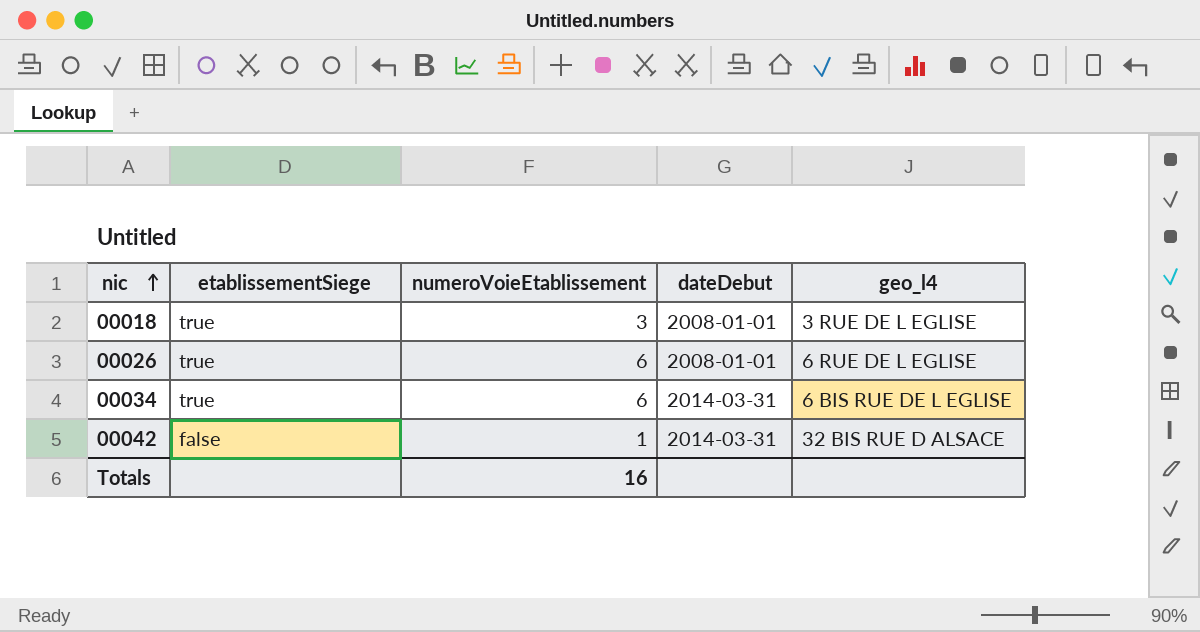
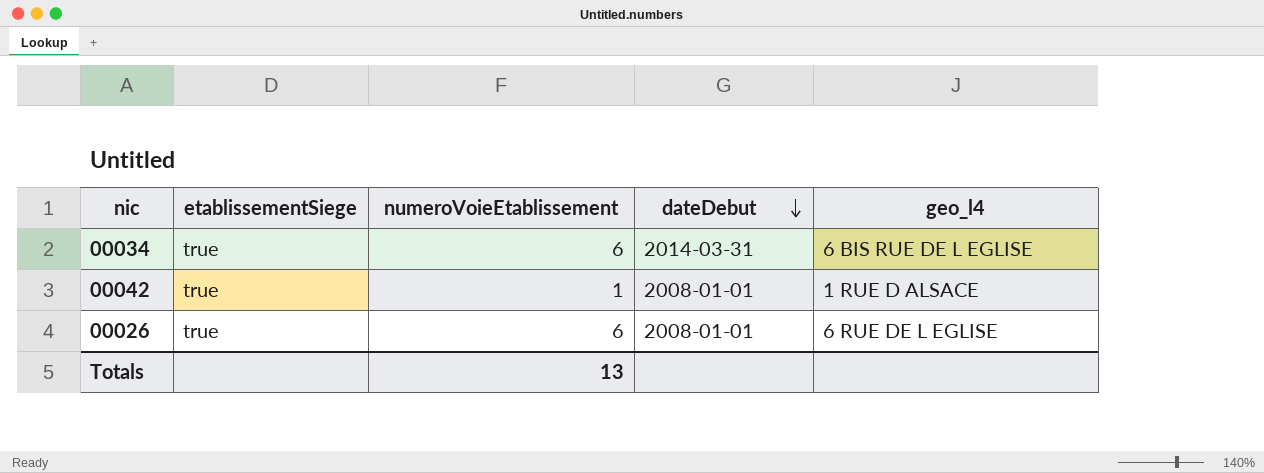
row order: nic ascending -> dateDebut descending
row 00018: true | 3 | 2008-01-01 | 3 RUE DE L EGLISE -> none
00042 | etablissementSiege: false -> true
00042 | dateDebut: 2014-03-31 -> 2008-01-01
00042 | geo_l4: 32 BIS RUE D ALSACE -> 1 RUE D ALSACE
Totals | numeroVoieEtablissement: 16 -> 13

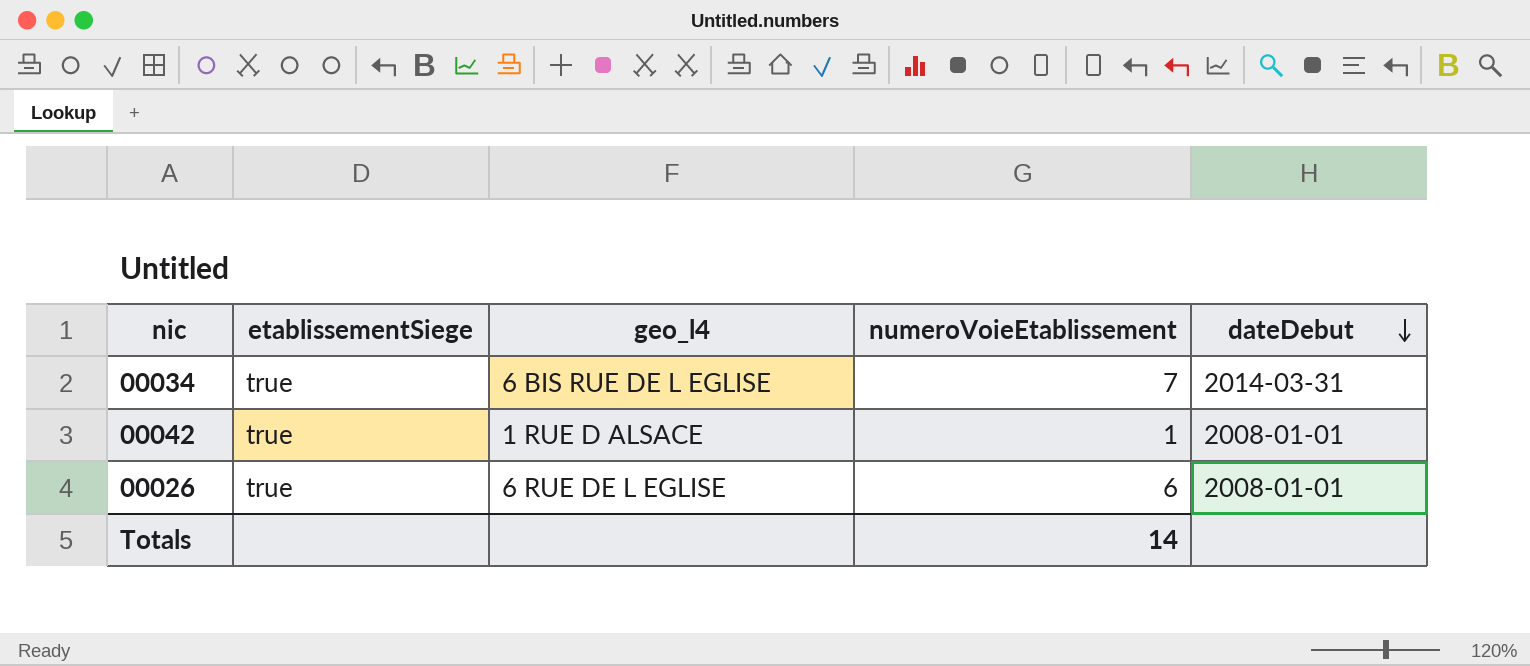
column geo_l4 | position: 5 -> 3
00034 | numeroVoieEtablissement: 6 -> 7
Totals | numeroVoieEtablissement: 13 -> 14

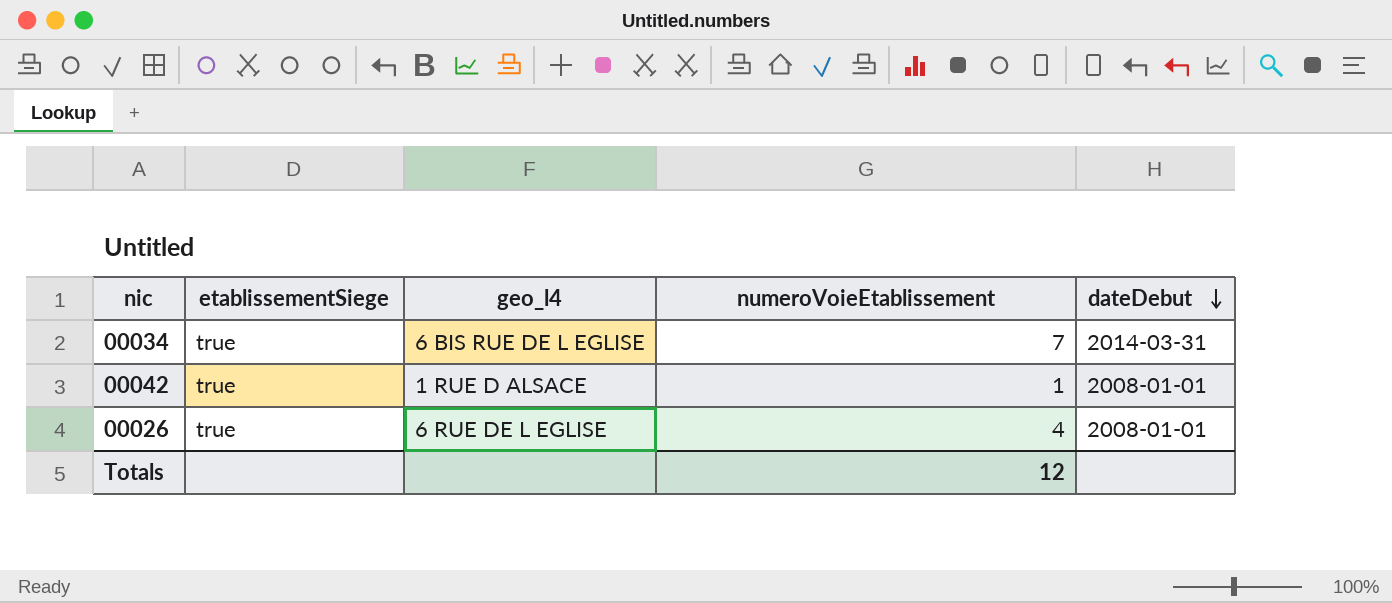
00026 | numeroVoieEtablissement: 6 -> 4
Totals | numeroVoieEtablissement: 14 -> 12

